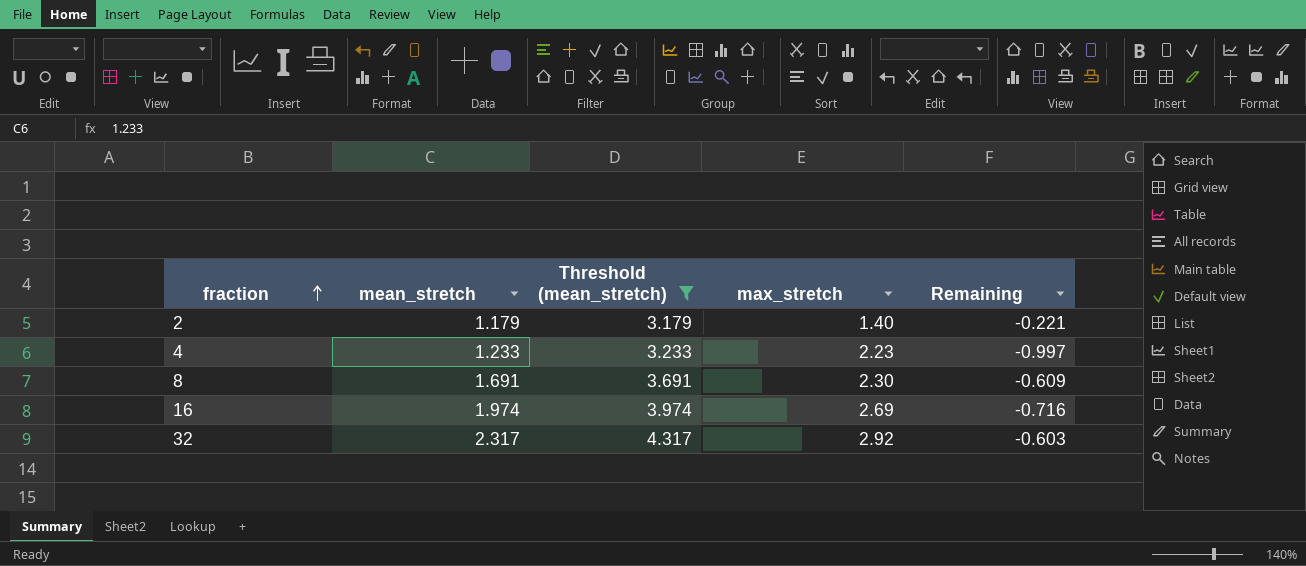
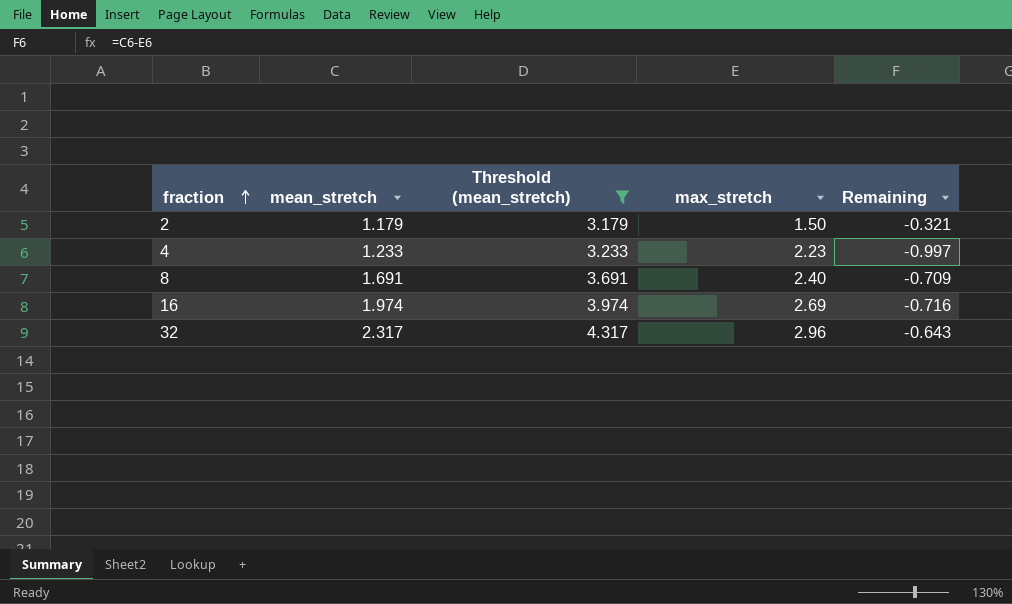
2 | max_stretch: 1.40 -> 1.50
2 | Remaining: -0.221 -> -0.321
8 | max_stretch: 2.30 -> 2.40
8 | Remaining: -0.609 -> -0.709
32 | max_stretch: 2.92 -> 2.96
32 | Remaining: -0.603 -> -0.643

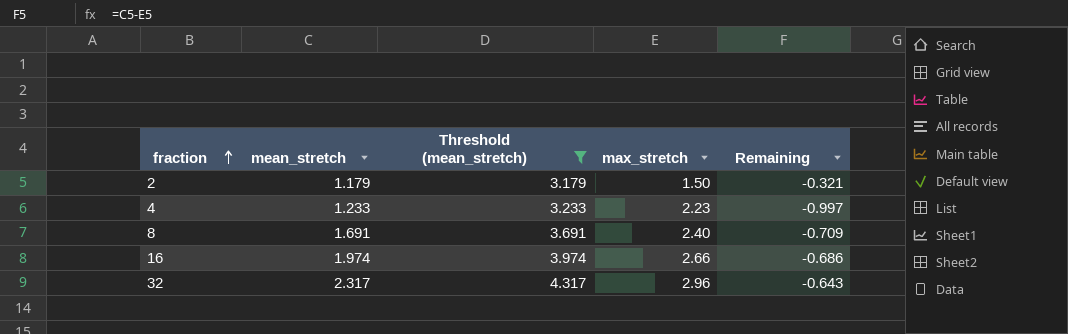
16 | max_stretch: 2.69 -> 2.66
16 | Remaining: -0.716 -> -0.686

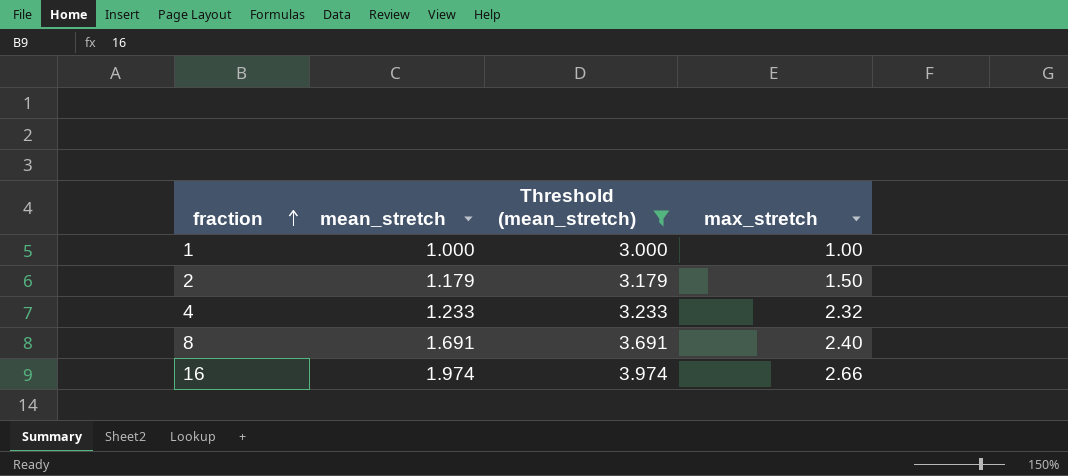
column Remaining | formula: [mean_stretch] - [max_stretch] -> none
row 32: 2.317 | 4.317 | 2.96 | -0.643 -> none
row 1: none -> 1.000 | 3.000 | 1.00
4 | max_stretch: 2.23 -> 2.32

